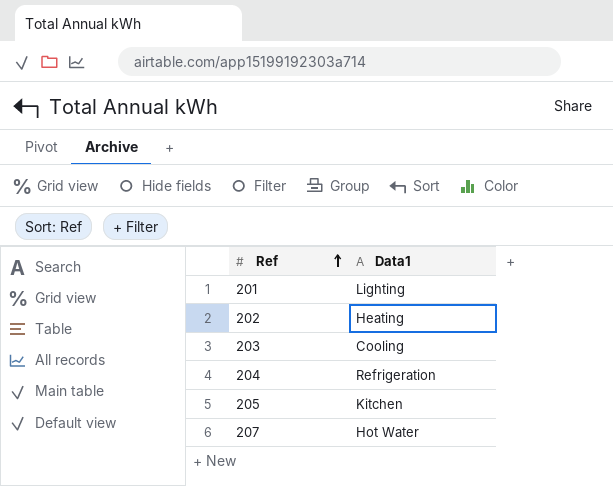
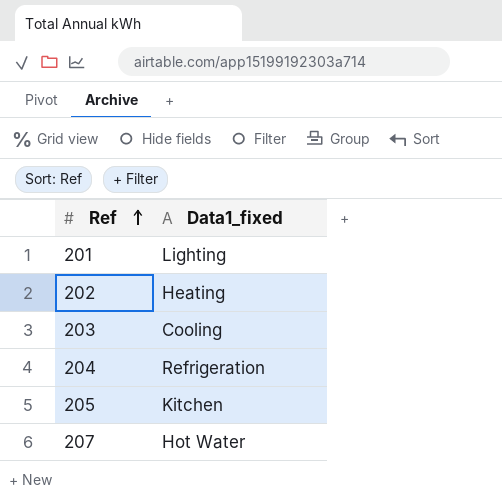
column name: Data1 -> Data1_fixed

